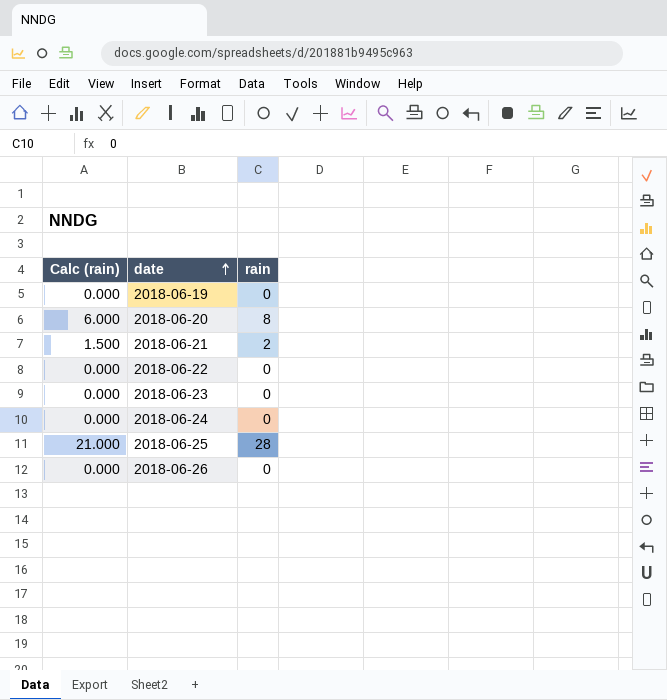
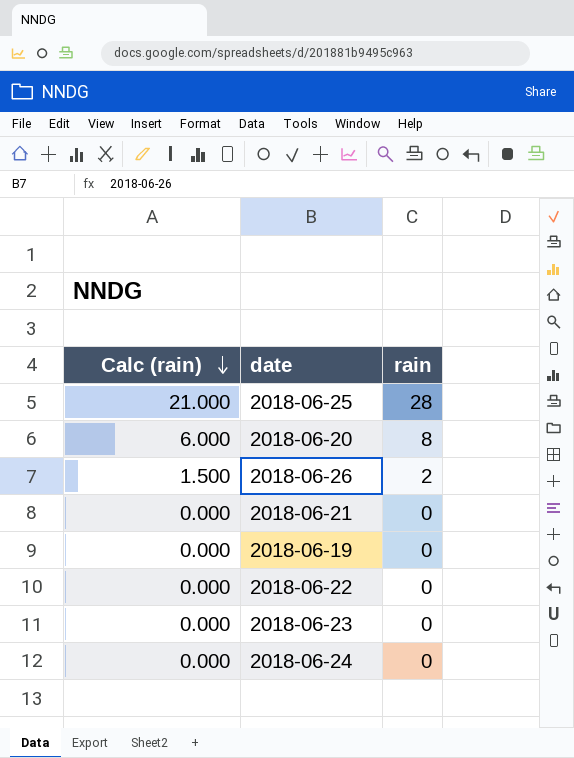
row order: date ascending -> Calc (rain) descending
2018-06-26 | Calc (rain): 0.000 -> 1.500
2018-06-26 | rain: 0 -> 2
2018-06-21 | Calc (rain): 1.500 -> 0.000
2018-06-21 | rain: 2 -> 0

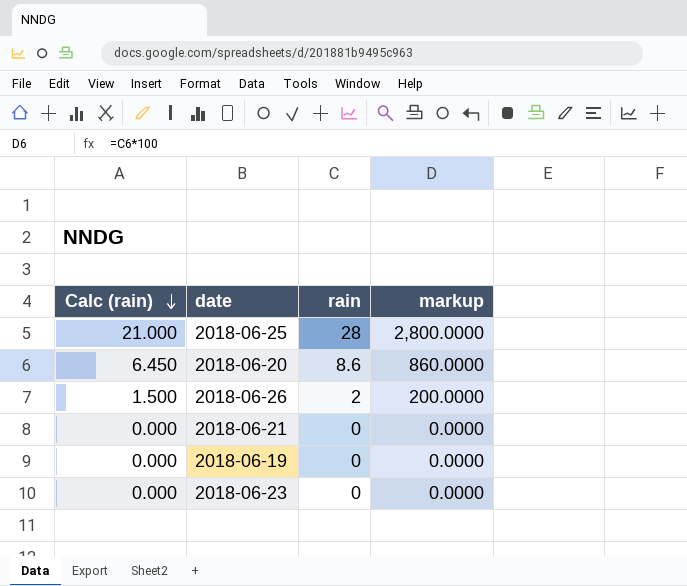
column markup | formula: none -> [rain] * 100
row 2018-06-22: 0.000 | 0 -> none
row 2018-06-24: 0.000 | 0 -> none
2018-06-20 | Calc (rain): 6.000 -> 6.450
2018-06-20 | rain: 8 -> 8.6

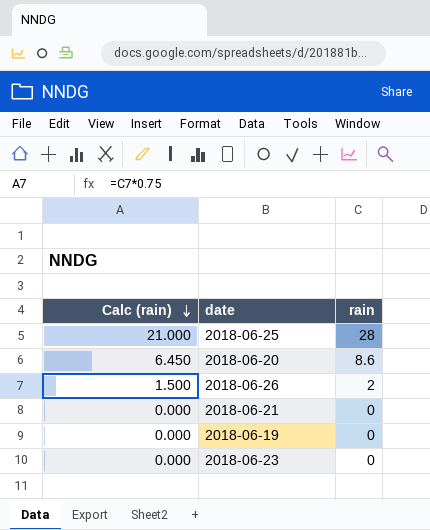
column markup | formula: [rain] * 100 -> none

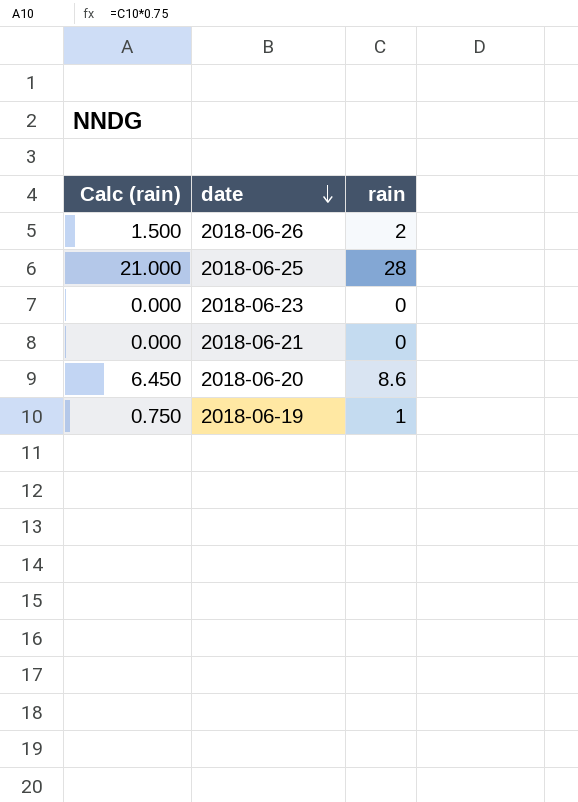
row order: Calc (rain) descending -> date descending
2018-06-19 | Calc (rain): 0.000 -> 0.750
2018-06-19 | rain: 0 -> 1

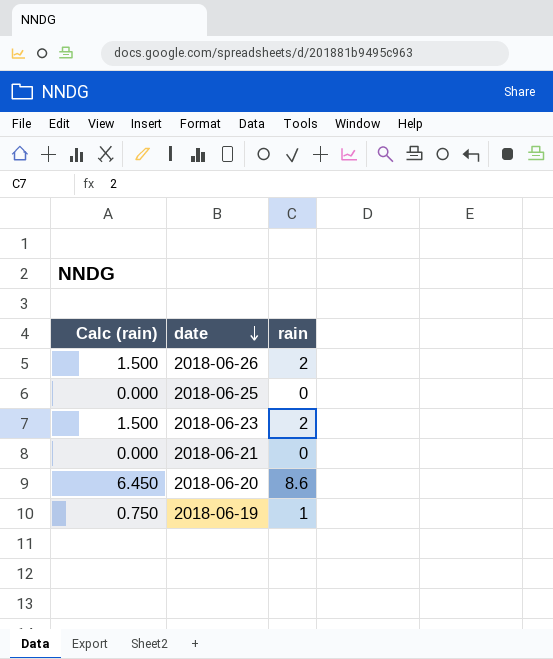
2018-06-25 | Calc (rain): 21.000 -> 0.000
2018-06-25 | rain: 28 -> 0
2018-06-23 | Calc (rain): 0.000 -> 1.500
2018-06-23 | rain: 0 -> 2

